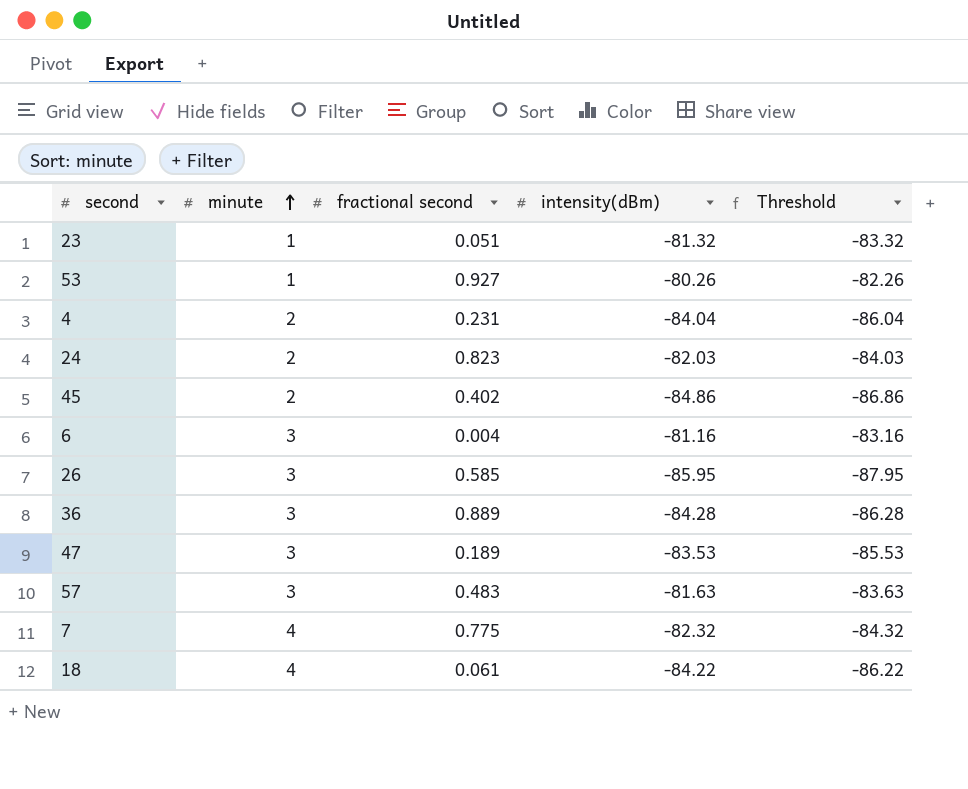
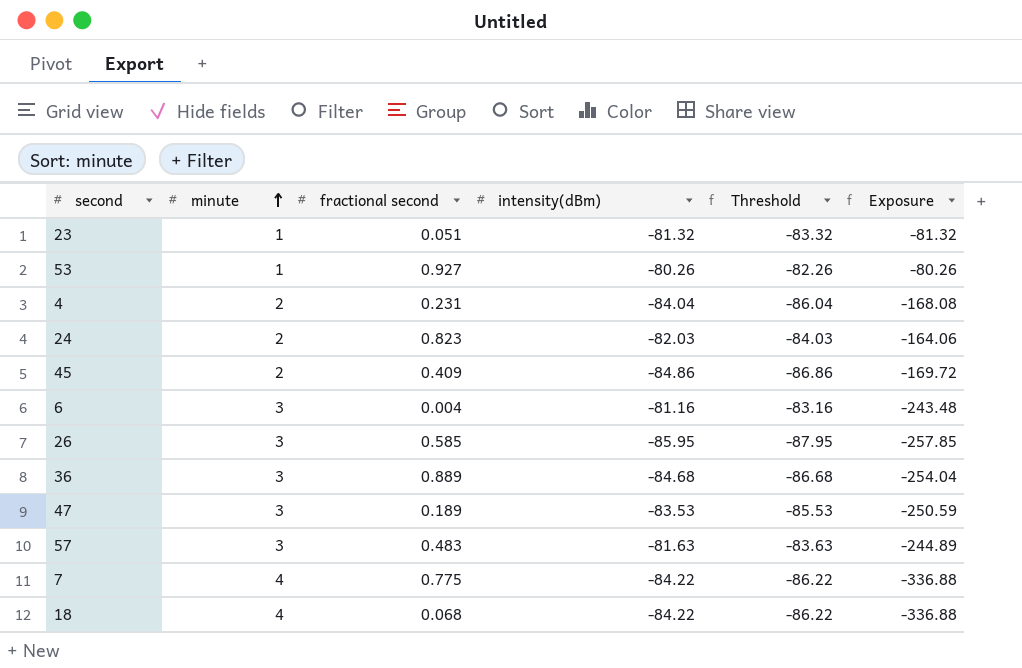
column Exposure | formula: none -> [minute] * [intensity(dBm)]
45 | fractional second: 0.402 -> 0.409
36 | intensity(dBm): -84.28 -> -84.68
36 | Threshold: -86.28 -> -86.68
7 | intensity(dBm): -82.32 -> -84.22
7 | Threshold: -84.32 -> -86.22
18 | fractional second: 0.061 -> 0.068

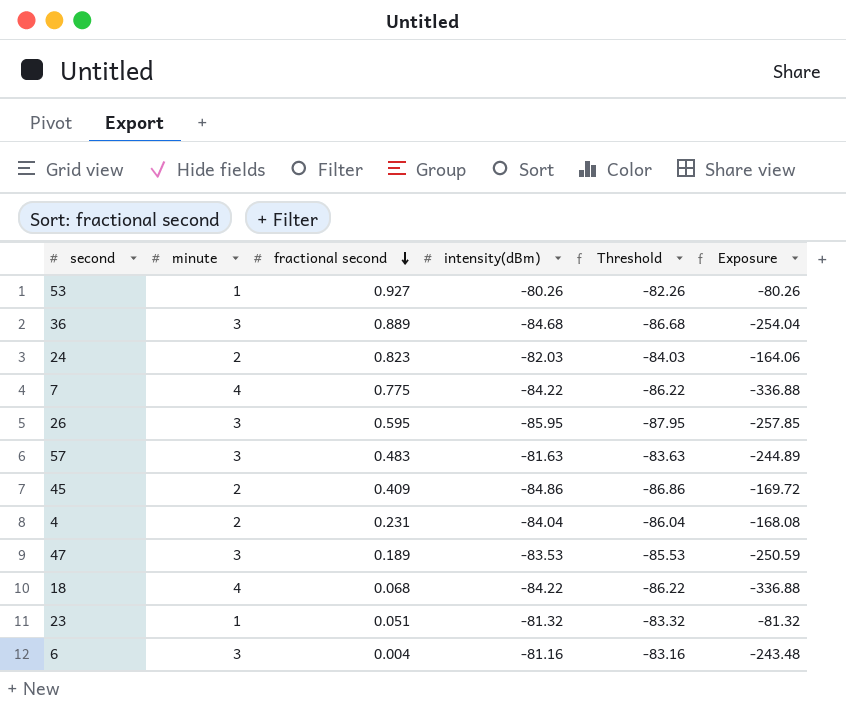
row order: minute ascending -> fractional second descending
26 | fractional second: 0.585 -> 0.595

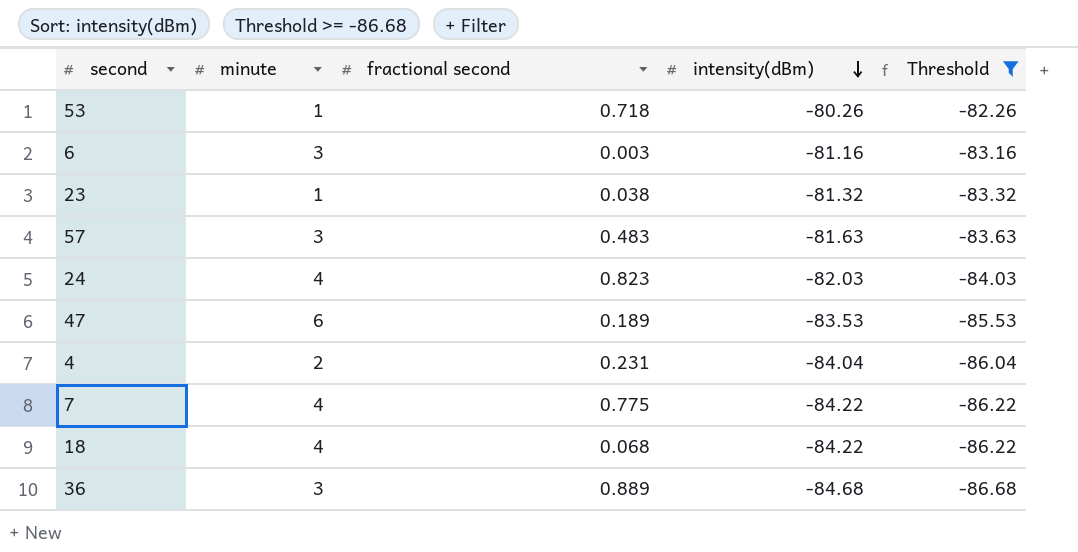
filter: none -> Threshold >= -86.68
row order: fractional second descending -> intensity(dBm) descending
column Exposure | formula: [minute] * [intensity(dBm)] -> none
53 | fractional second: 0.927 -> 0.718
6 | fractional second: 0.004 -> 0.003
23 | fractional second: 0.051 -> 0.038
24 | minute: 2 -> 4
47 | minute: 3 -> 6

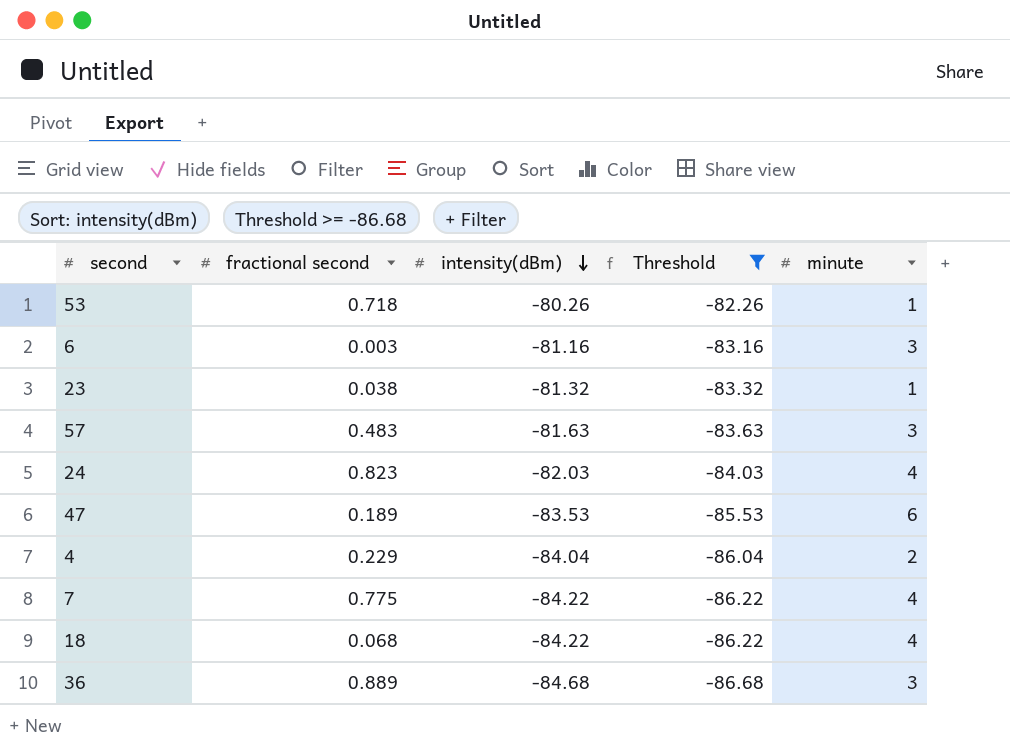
column minute | position: 2 -> 5
4 | fractional second: 0.231 -> 0.229

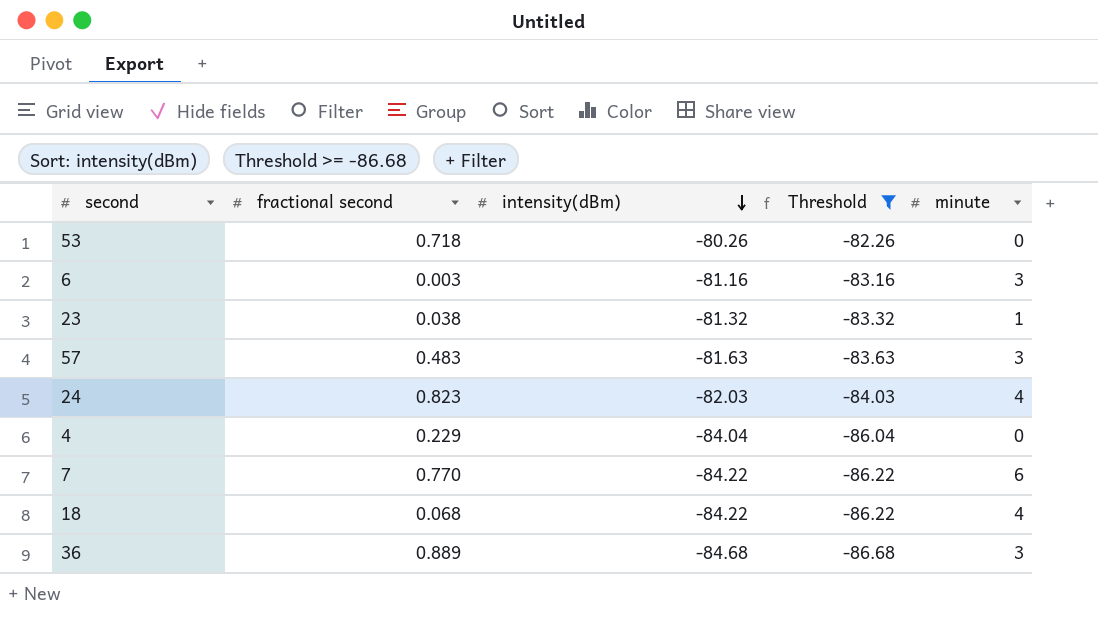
row 47: 0.189 | -83.53 | -85.53 | 6 -> none
53 | minute: 1 -> 0
4 | minute: 2 -> 0
7 | fractional second: 0.775 -> 0.770
7 | minute: 4 -> 6

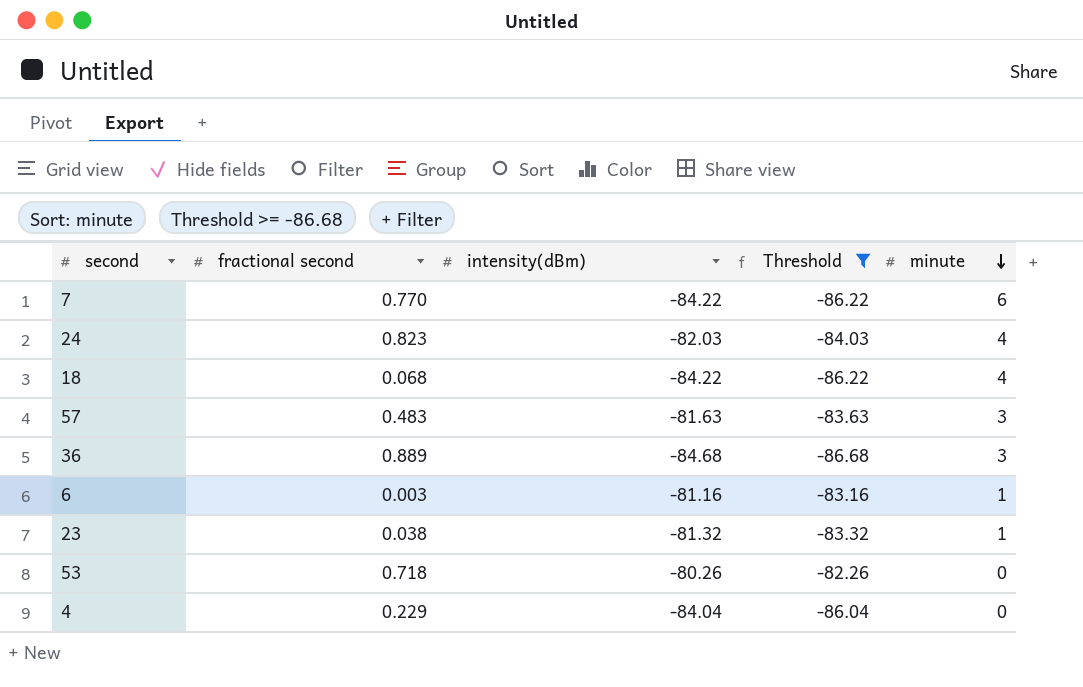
row order: intensity(dBm) descending -> minute descending
6 | minute: 3 -> 1

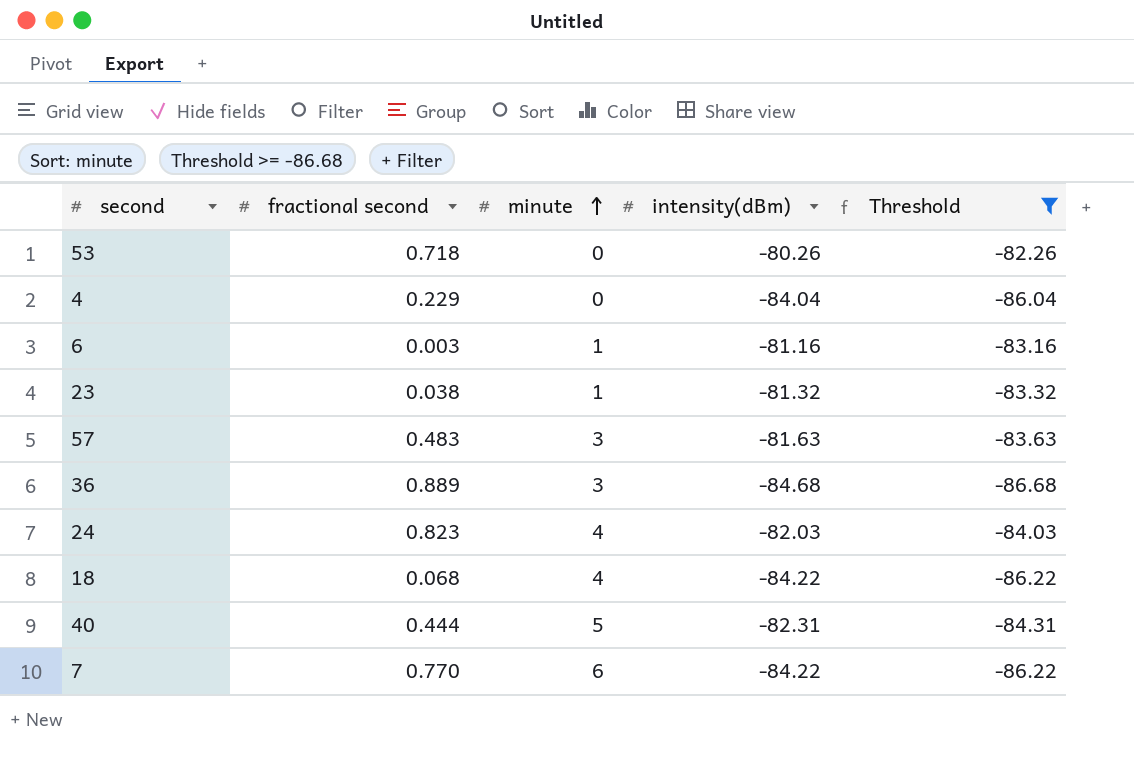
row order: minute descending -> minute ascending
column minute | position: 5 -> 3
row 40: none -> 0.444 | 5 | -82.31 | -84.31

